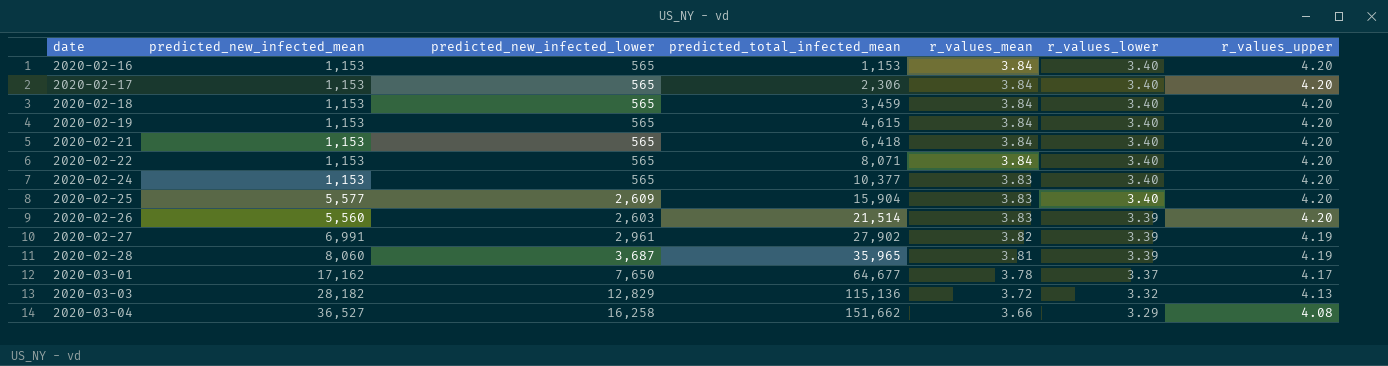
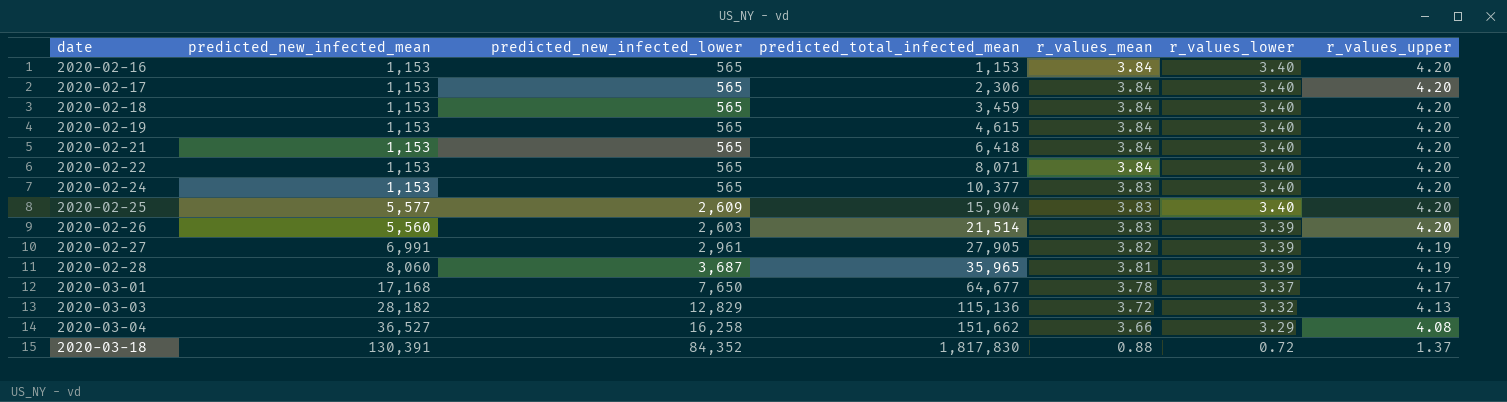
2020-02-27 | predicted_total_infected_mean: 27,902 -> 27,905
2020-03-01 | predicted_new_infected_mean: 17,162 -> 17,168
row 2020-03-18: none -> 130,391 | 84,352 | 1,817,830 | 0.88 | 0.72 | 1.37

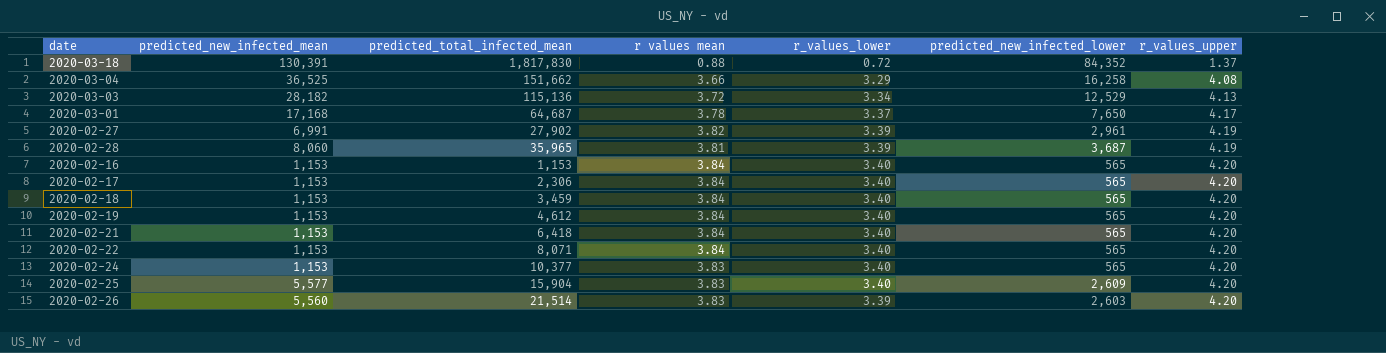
row order: date ascending -> r_values_upper ascending
column name: r_values_mean -> r values mean
column predicted_new_infected_lower | position: 3 -> 6
2020-03-04 | predicted_new_infected_mean: 36,527 -> 36,525
2020-03-03 | r_values_lower: 3.32 -> 3.34
2020-03-03 | predicted_new_infected_lower: 12,829 -> 12,529
2020-03-01 | predicted_total_infected_mean: 64,677 -> 64,687
2020-02-27 | predicted_total_infected_mean: 27,905 -> 27,902
2020-02-19 | predicted_total_infected_mean: 4,615 -> 4,612

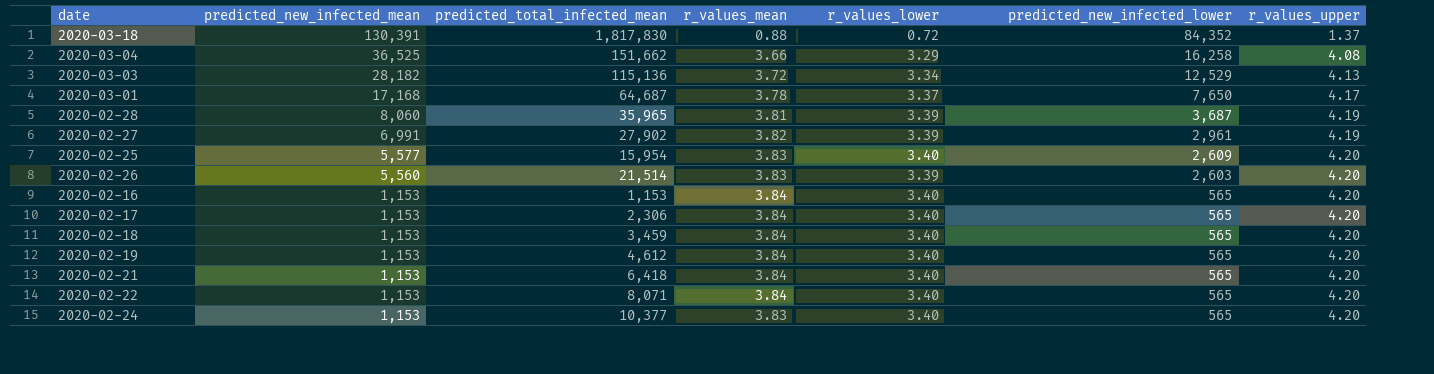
row order: r_values_upper ascending -> predicted_new_infected_mean descending
column name: r values mean -> r_values_mean
2020-02-25 | predicted_total_infected_mean: 15,904 -> 15,954

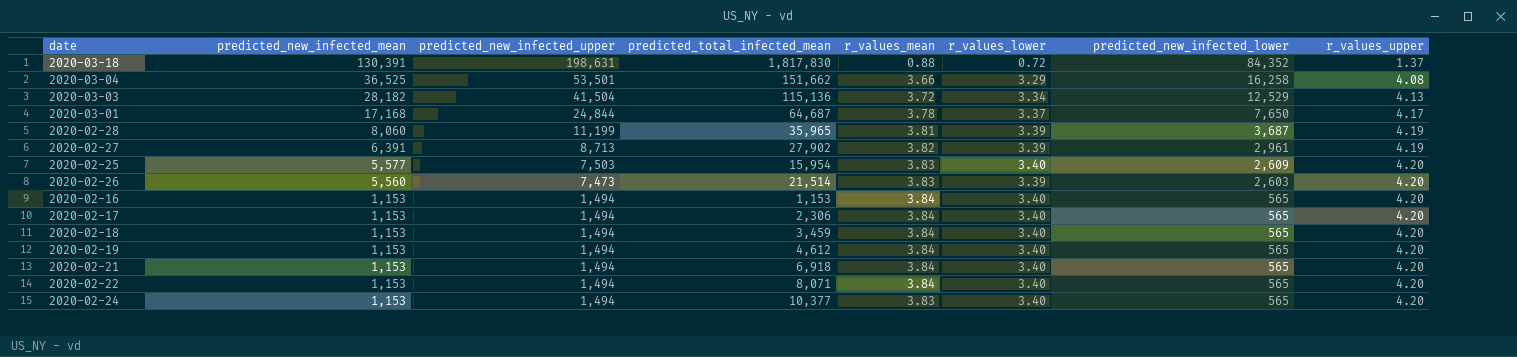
column predicted_new_infected_upper | position: none -> 3
2020-02-27 | predicted_new_infected_mean: 6,991 -> 6,391
2020-02-21 | predicted_total_infected_mean: 6,418 -> 6,918

